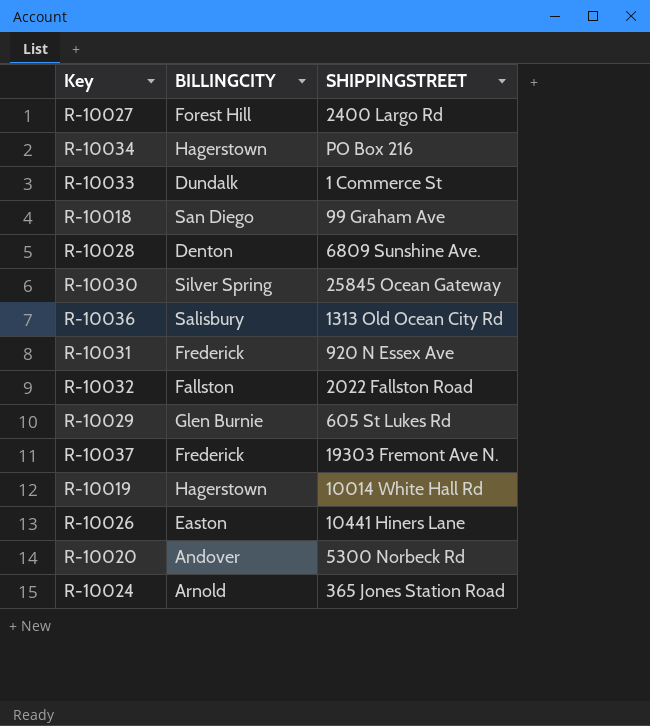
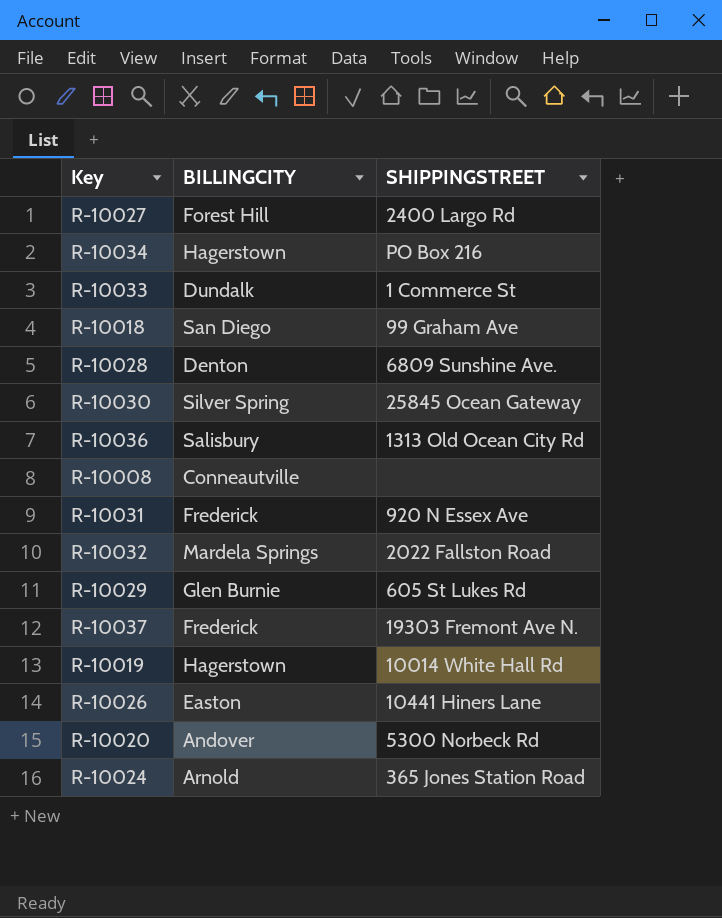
row R-10008: none -> Conneautville | none
R-10032 | BILLINGCITY: Fallston -> Mardela Springs

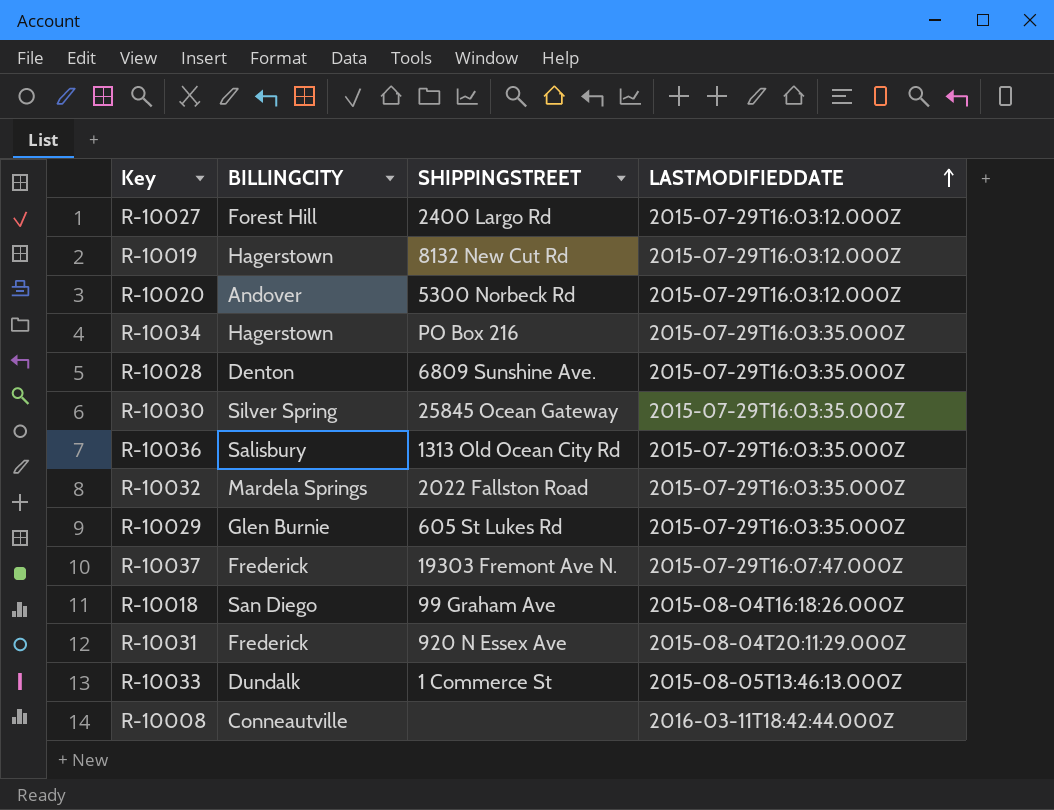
row order: none -> LASTMODIFIEDDATE ascending
column LASTMODIFIEDDATE | position: none -> 4
row R-10026: Easton | 10441 Hiners Lane -> none
row R-10024: Arnold | 365 Jones Station Road -> none
R-10019 | SHIPPINGSTREET: 10014 White Hall Rd -> 8132 New Cut Rd

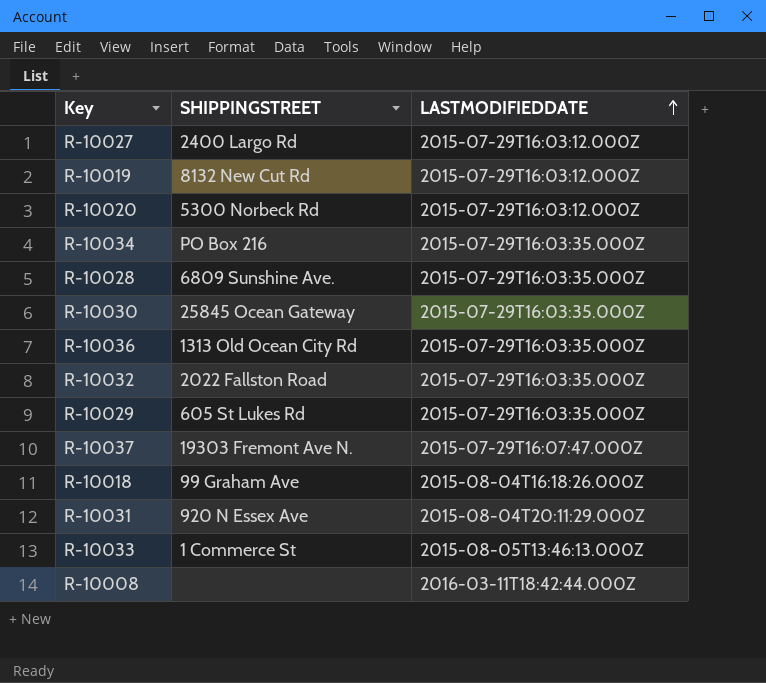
column BILLINGCITY | position: 2 -> none

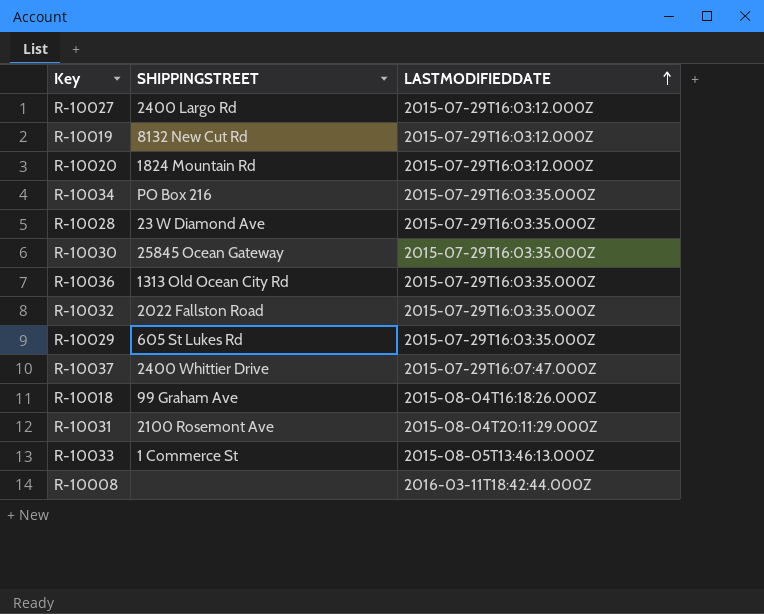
R-10020 | SHIPPINGSTREET: 5300 Norbeck Rd -> 1824 Mountain Rd
R-10028 | SHIPPINGSTREET: 6809 Sunshine Ave. -> 23 W Diamond Ave
R-10037 | SHIPPINGSTREET: 19303 Fremont Ave N. -> 2400 Whittier Drive
R-10031 | SHIPPINGSTREET: 920 N Essex Ave -> 2100 Rosemont Ave

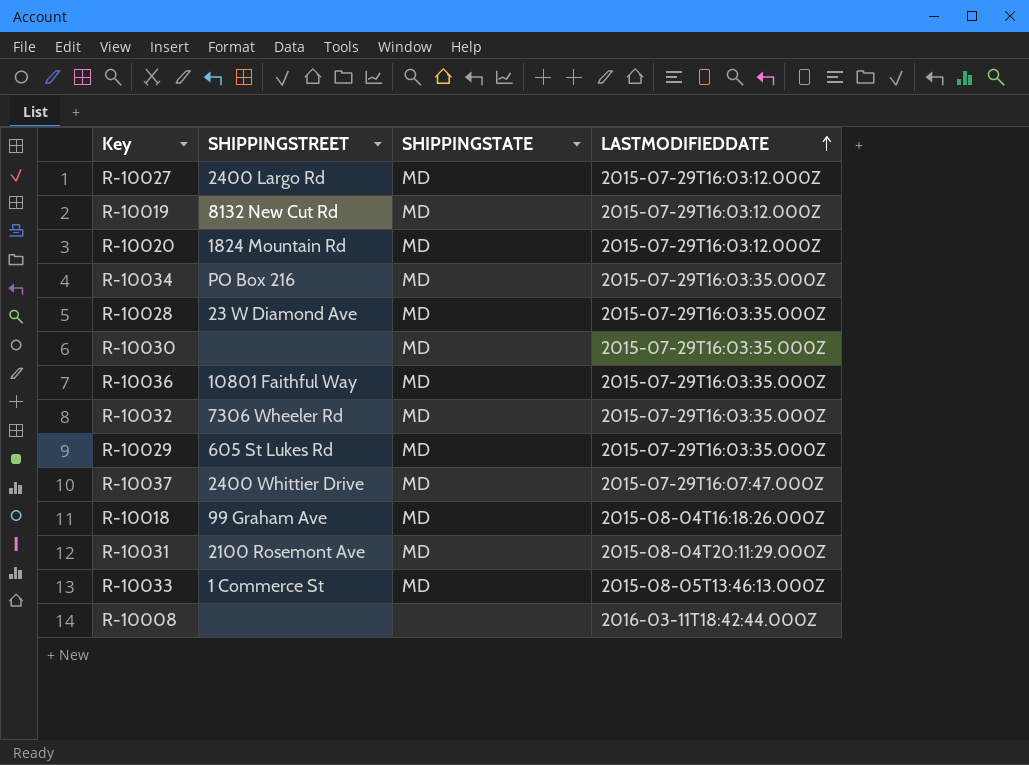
column SHIPPINGSTATE | position: none -> 3
R-10030 | SHIPPINGSTREET: 25845 Ocean Gateway -> none
R-10036 | SHIPPINGSTREET: 1313 Old Ocean City Rd -> 10801 Faithful Way
R-10032 | SHIPPINGSTREET: 2022 Fallston Road -> 7306 Wheeler Rd

